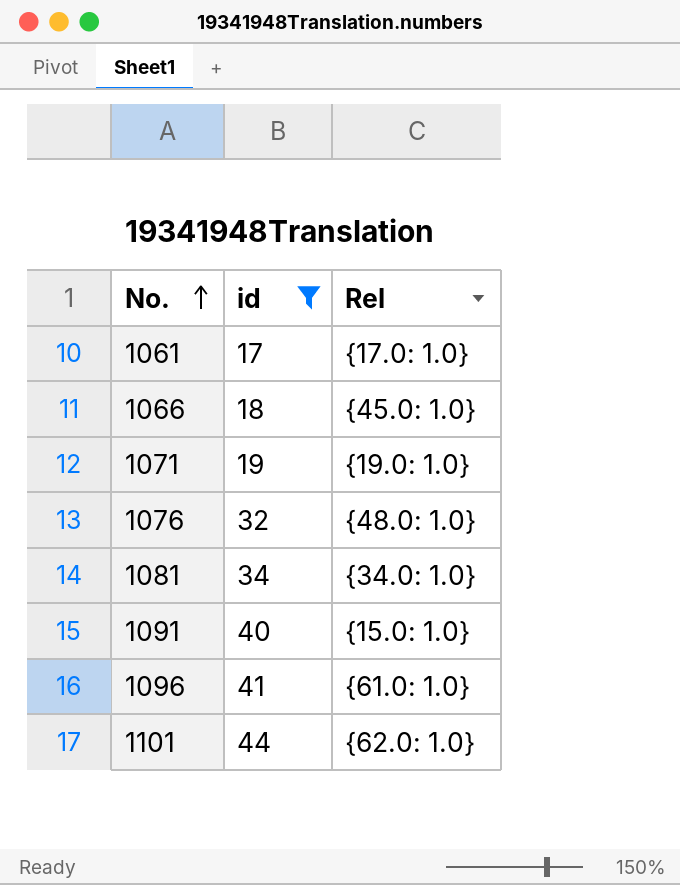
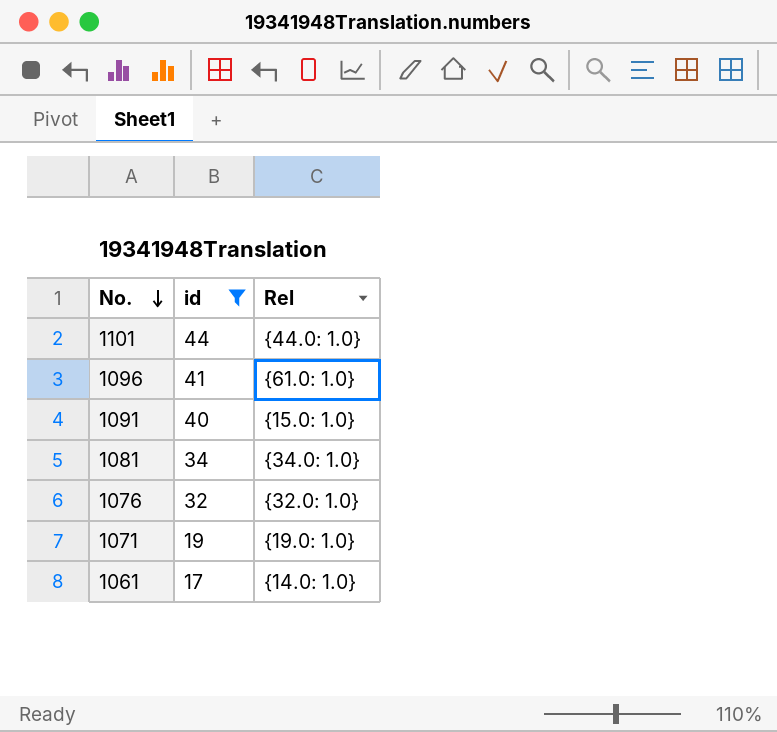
row order: No. ascending -> No. descending
row 1066: 18 | {45.0: 1.0} -> none
1101 | Rel: {62.0: 1.0} -> {44.0: 1.0}
1076 | Rel: {48.0: 1.0} -> {32.0: 1.0}
1061 | Rel: {17.0: 1.0} -> {14.0: 1.0}

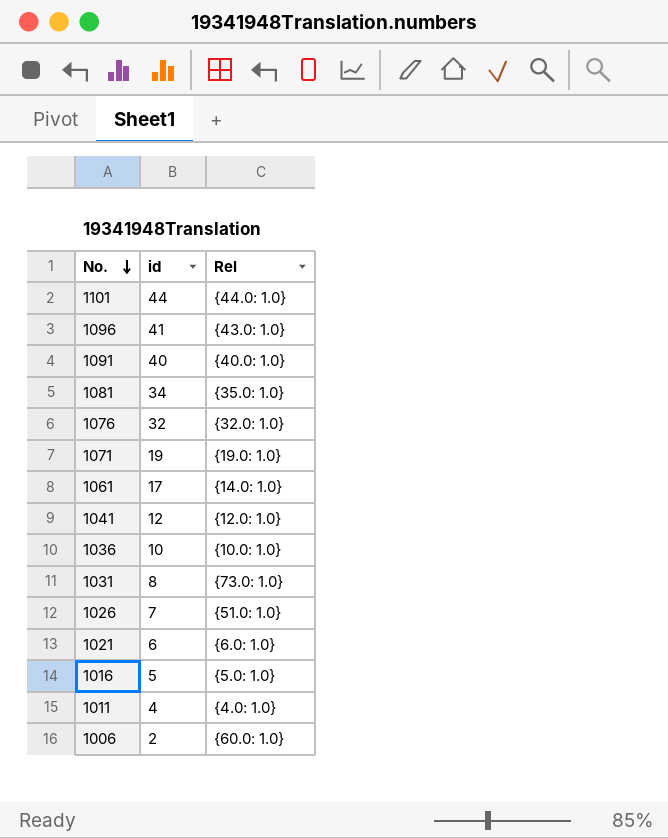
filter: id >= 17 -> none
1096 | Rel: {61.0: 1.0} -> {43.0: 1.0}
1091 | Rel: {15.0: 1.0} -> {40.0: 1.0}
1081 | Rel: {34.0: 1.0} -> {35.0: 1.0}

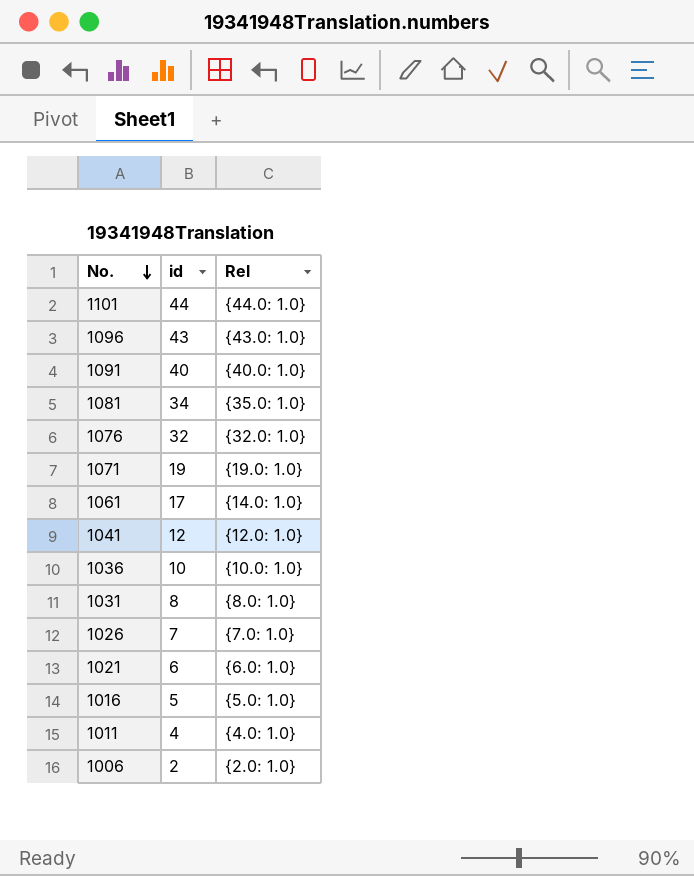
1096 | id: 41 -> 43
1031 | Rel: {73.0: 1.0} -> {8.0: 1.0}
1026 | Rel: {51.0: 1.0} -> {7.0: 1.0}
1006 | Rel: {60.0: 1.0} -> {2.0: 1.0}

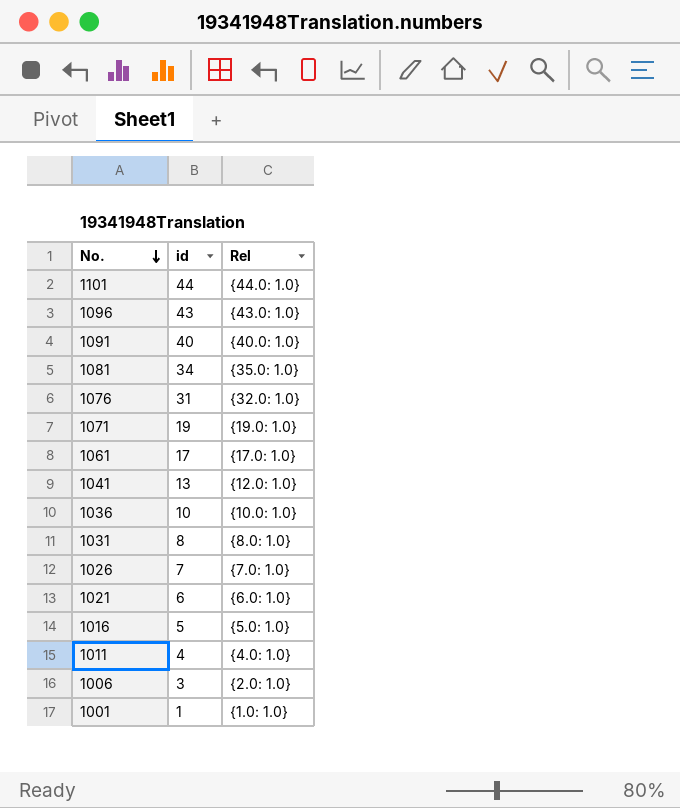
1076 | id: 32 -> 31
1061 | Rel: {14.0: 1.0} -> {17.0: 1.0}
1041 | id: 12 -> 13
1006 | id: 2 -> 3
row 1001: none -> 1 | {1.0: 1.0}

